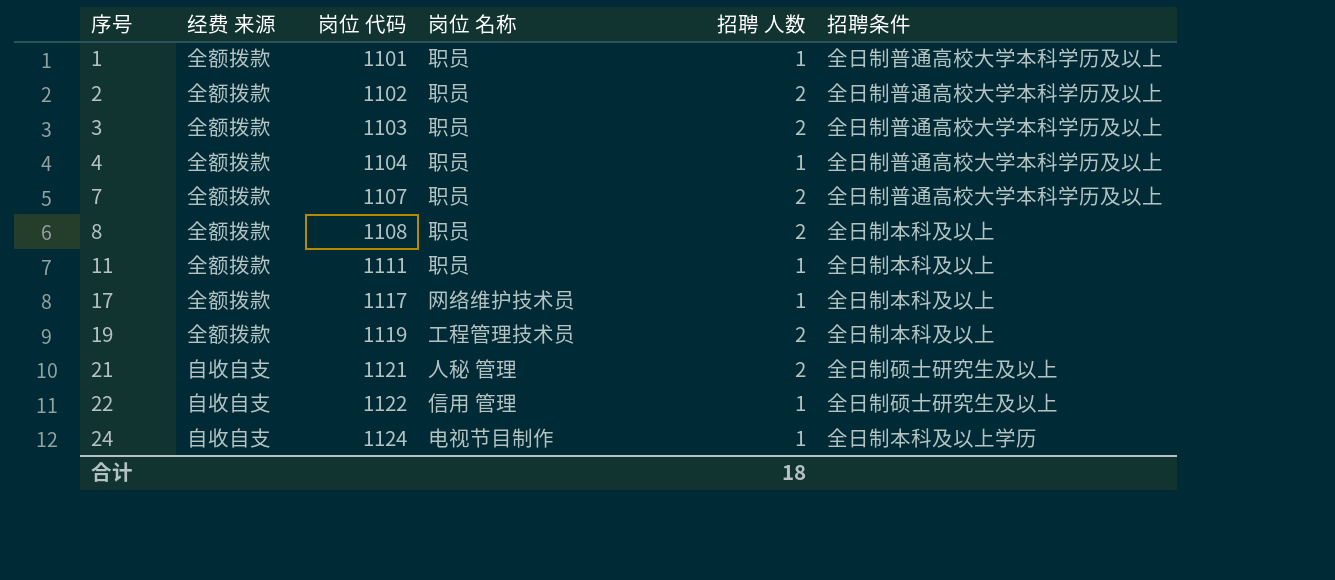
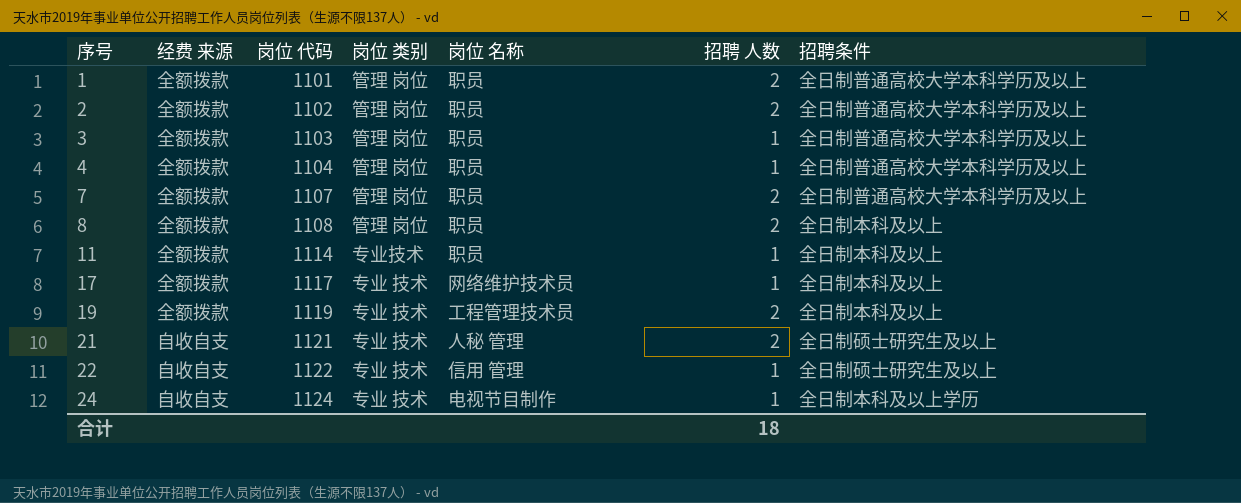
column 岗位 类别 | position: none -> 4
1 | 招聘 人数: 1 -> 2
3 | 招聘 人数: 2 -> 1
11 | 岗位 代码: 1111 -> 1114

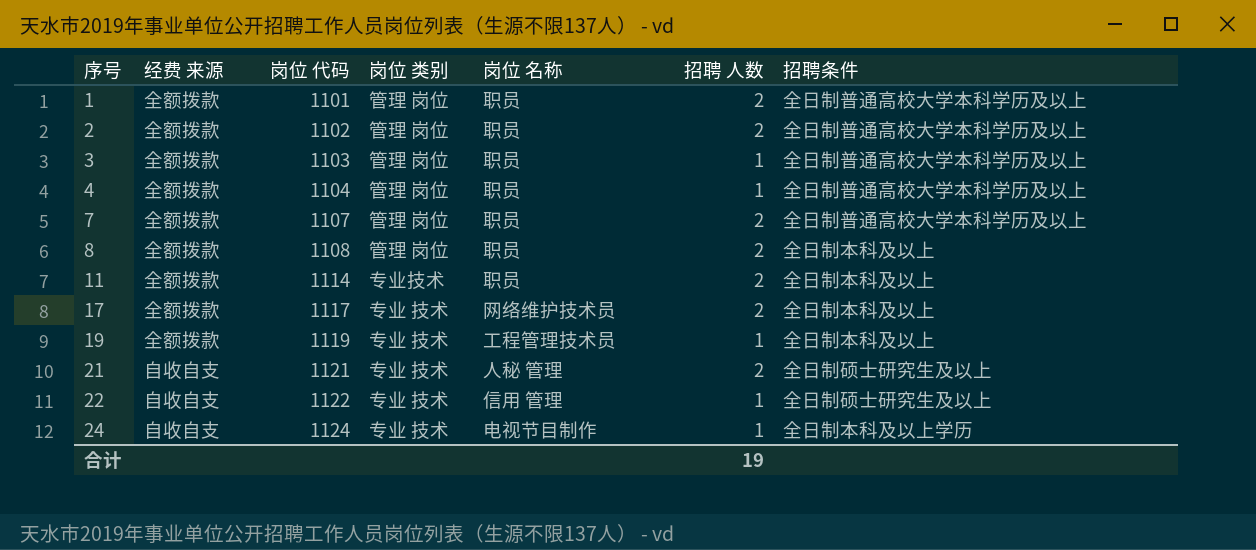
11 | 招聘 人数: 1 -> 2
17 | 招聘 人数: 1 -> 2
19 | 招聘 人数: 2 -> 1
合计 | 招聘 人数: 18 -> 19

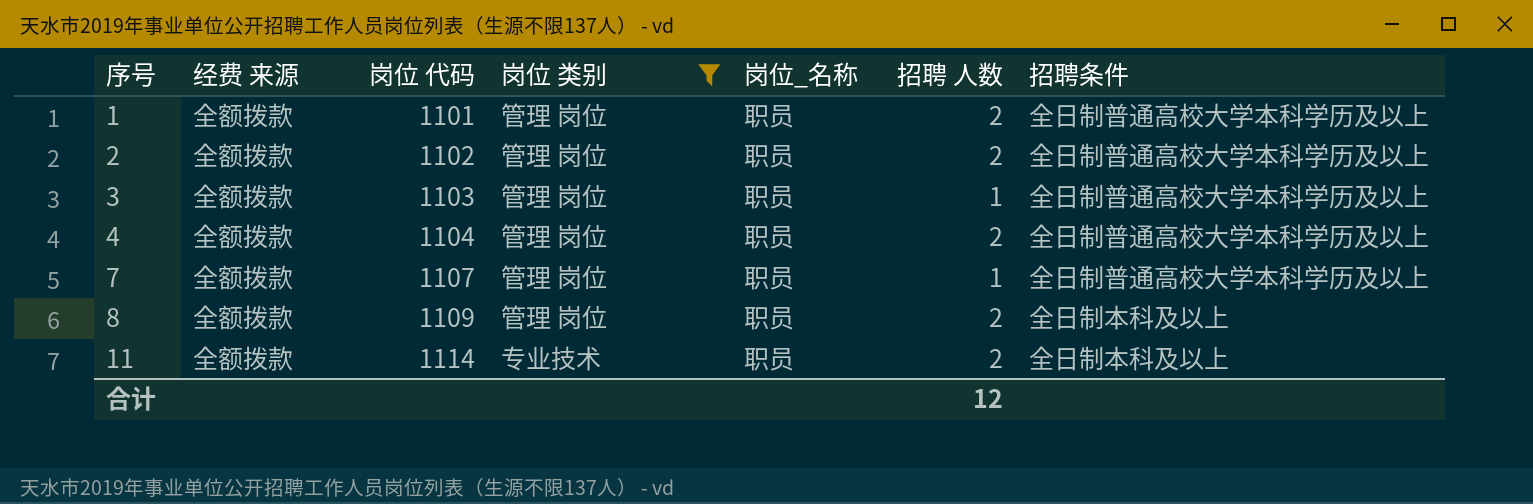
filter: none -> 岗位 类别 != 专业 技术
column name: 岗位 名称 -> 岗位_名称
4 | 招聘 人数: 1 -> 2
7 | 招聘 人数: 2 -> 1
8 | 岗位 代码: 1108 -> 1109
合计 | 招聘 人数: 19 -> 12

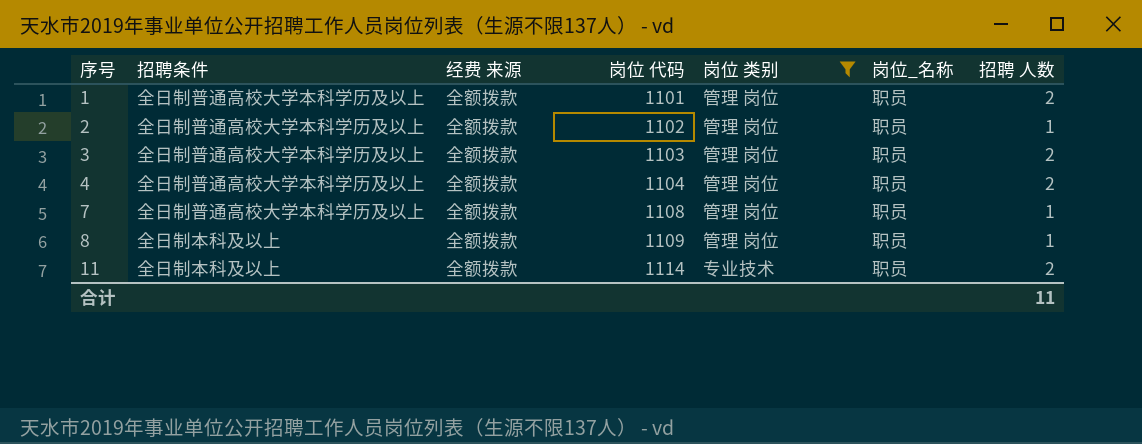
column 招聘条件 | position: 7 -> 2
2 | 招聘 人数: 2 -> 1
3 | 招聘 人数: 1 -> 2
7 | 岗位 代码: 1107 -> 1108
8 | 招聘 人数: 2 -> 1
合计 | 招聘 人数: 12 -> 11

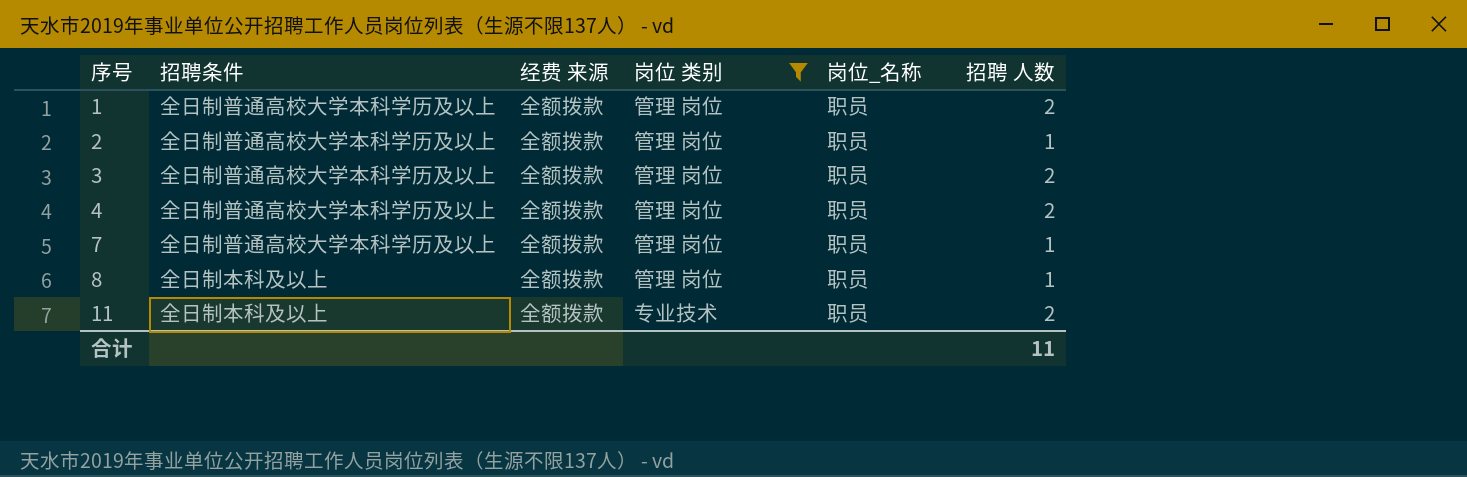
column 岗位 代码 | position: 4 -> none

